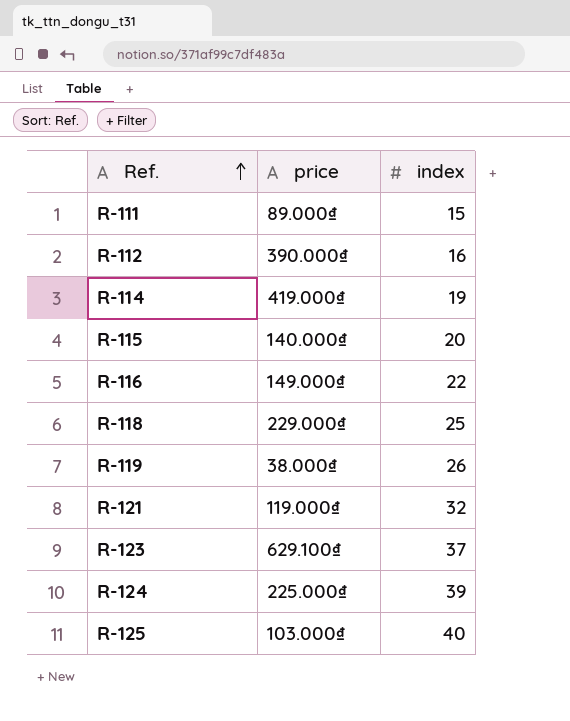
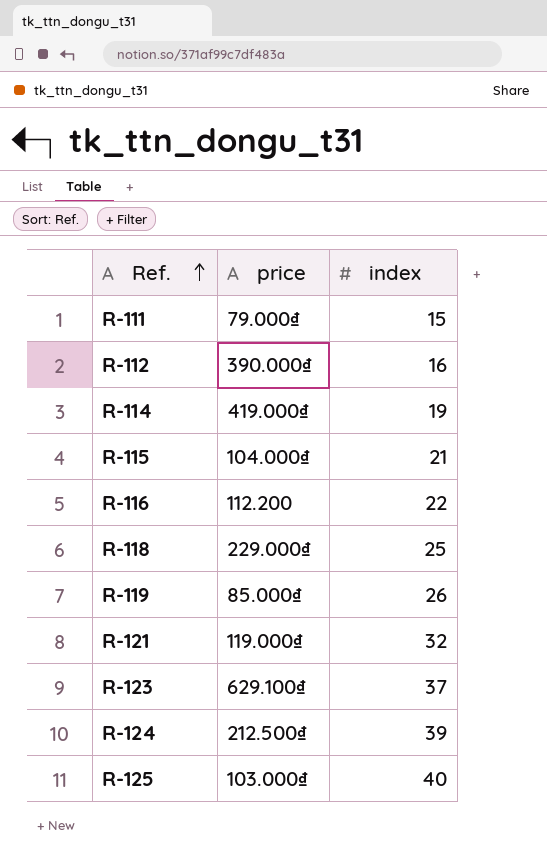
R-111 | price: 89.000₫ -> 79.000₫
R-115 | price: 140.000₫ -> 104.000₫
R-115 | index: 20 -> 21
R-116 | price: 149.000₫ -> 112.200
R-119 | price: 38.000₫ -> 85.000₫
R-124 | price: 225.000₫ -> 212.500₫

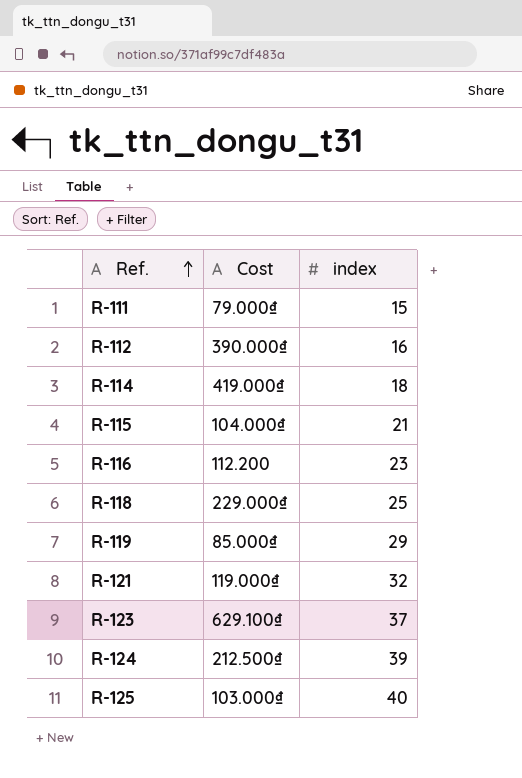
column name: price -> Cost
R-114 | index: 19 -> 18
R-116 | index: 22 -> 23
R-119 | index: 26 -> 29

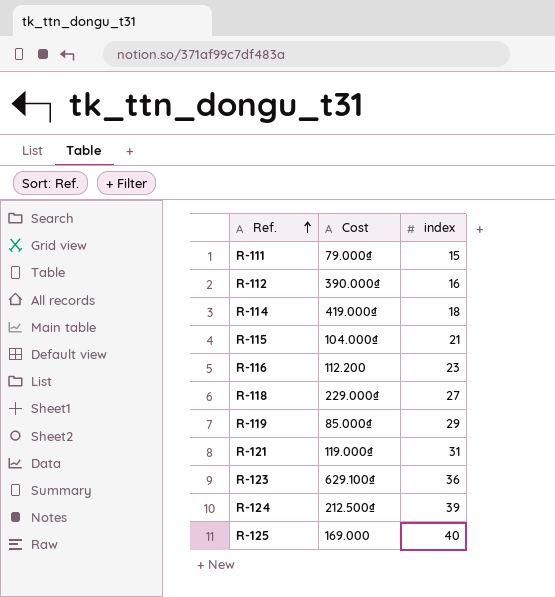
R-118 | index: 25 -> 27
R-121 | index: 32 -> 31
R-123 | index: 37 -> 36
R-125 | Cost: 103.000₫ -> 169.000

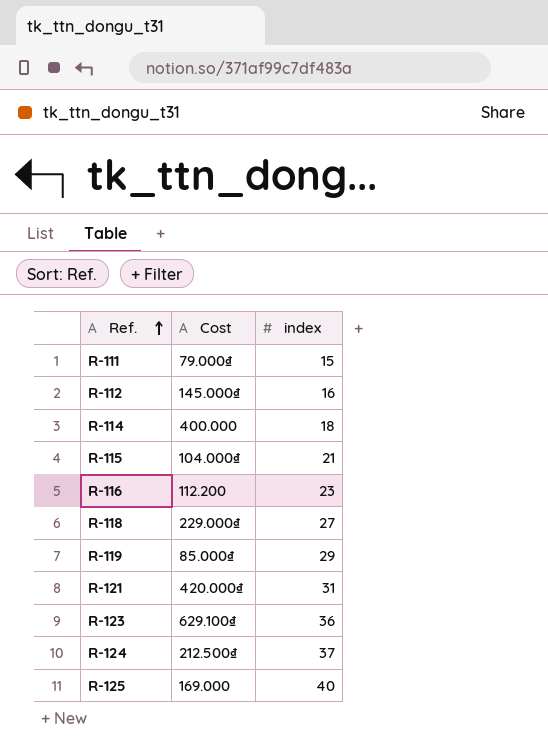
R-112 | Cost: 390.000₫ -> 145.000₫
R-114 | Cost: 419.000₫ -> 400.000
R-121 | Cost: 119.000₫ -> 420.000₫
R-124 | index: 39 -> 37

